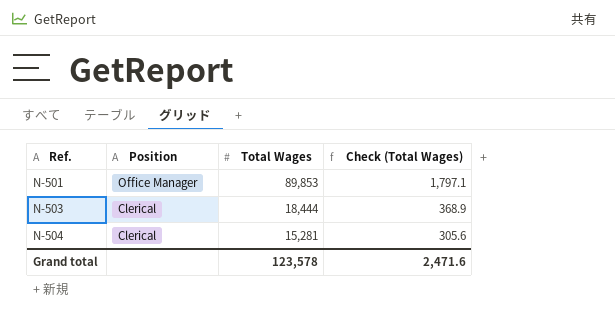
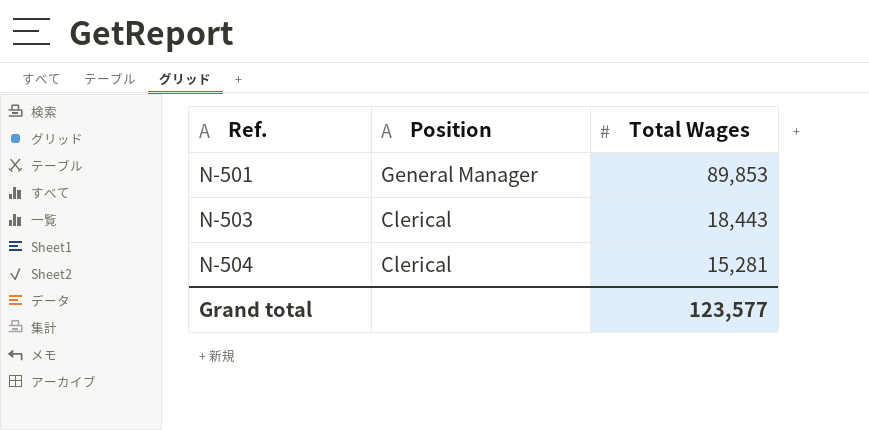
column Check (Total Wages) | formula: [Total Wages] * 0.02 -> none
N-501 | Position: Office Manager -> General Manager
N-503 | Total Wages: 18,444 -> 18,443
Grand total | Total Wages: 123,578 -> 123,577

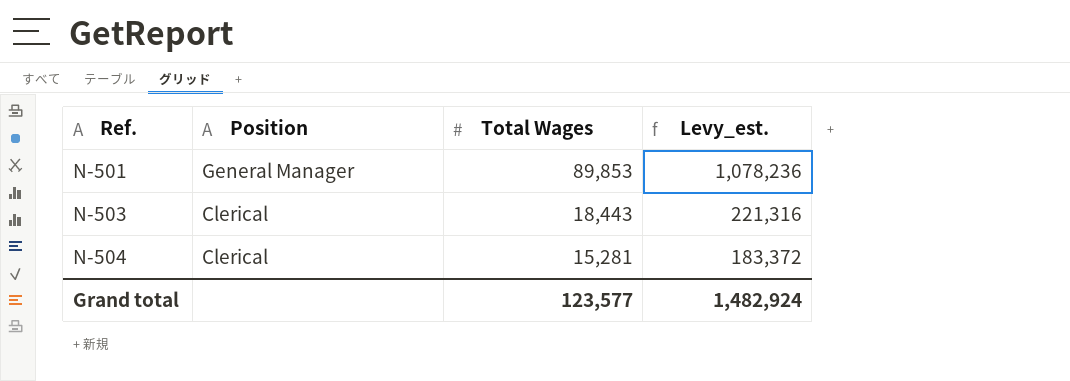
column Levy_est. | formula: none -> [Total Wages] * 12

